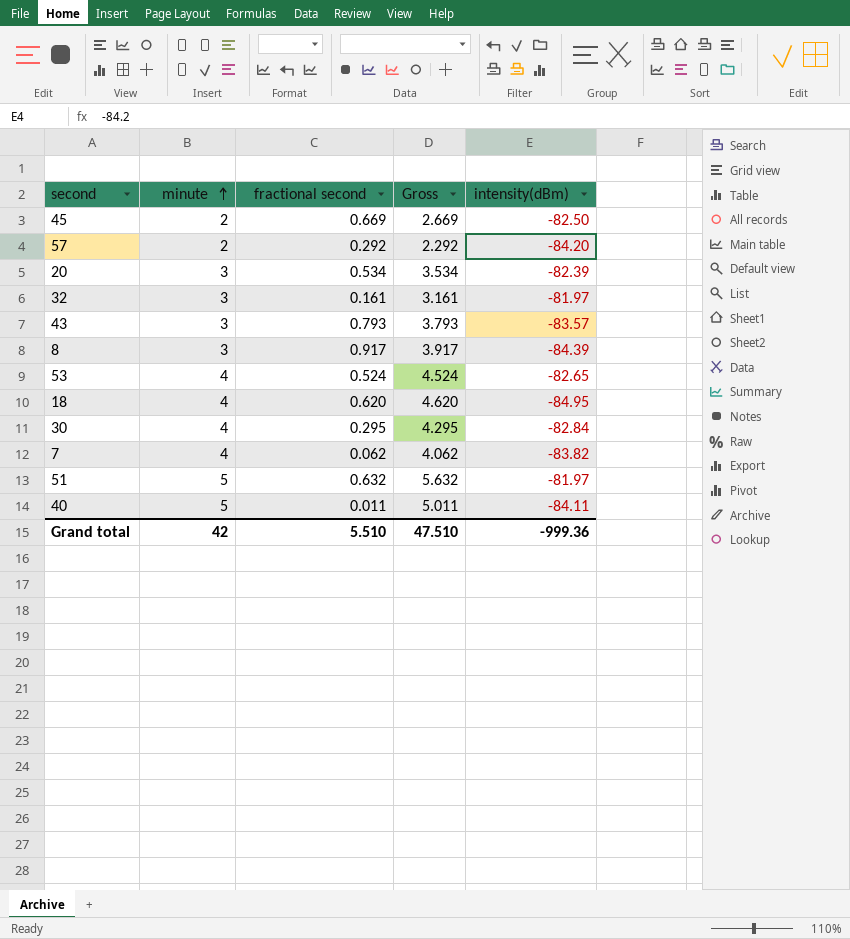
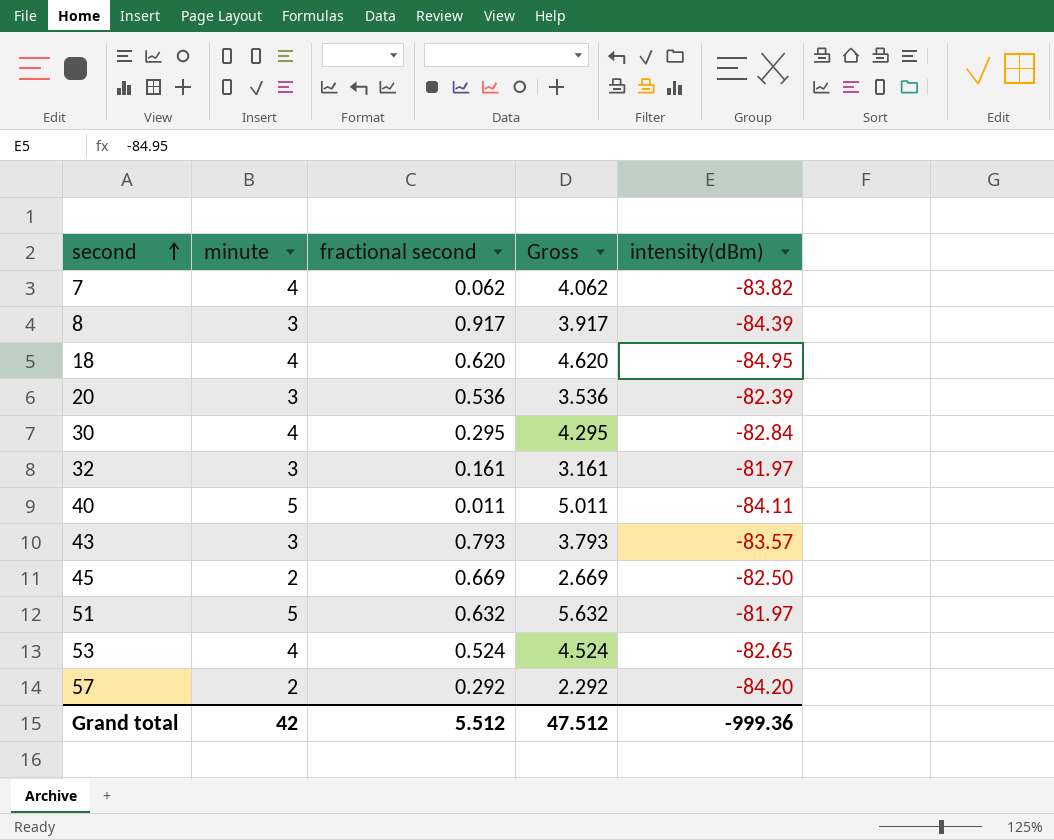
row order: minute ascending -> second ascending
20 | fractional second: 0.534 -> 0.536
20 | Gross: 3.534 -> 3.536
Grand total | fractional second: 5.510 -> 5.512
Grand total | Gross: 47.510 -> 47.512

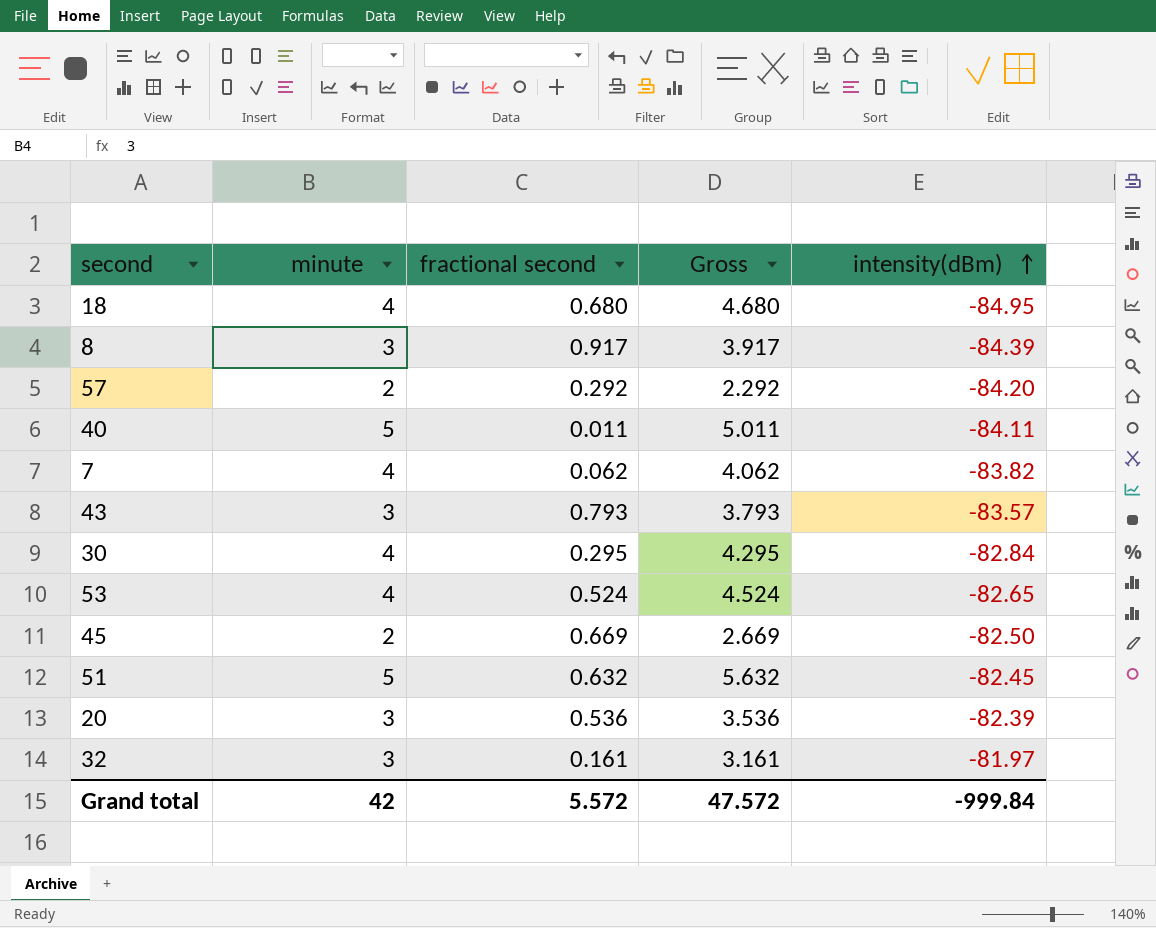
row order: second ascending -> intensity(dBm) ascending
18 | fractional second: 0.620 -> 0.680
18 | Gross: 4.620 -> 4.680
51 | intensity(dBm): -81.97 -> -82.45
Grand total | fractional second: 5.512 -> 5.572
Grand total | Gross: 47.512 -> 47.572
Grand total | intensity(dBm): -999.36 -> -999.84

